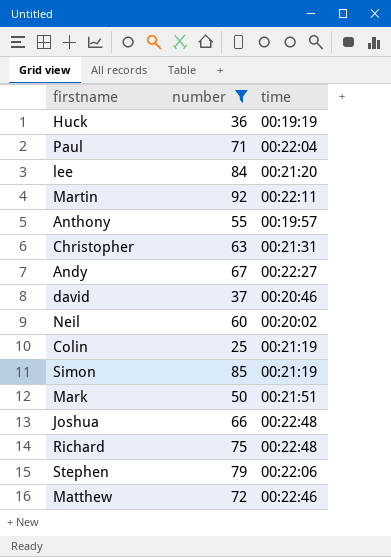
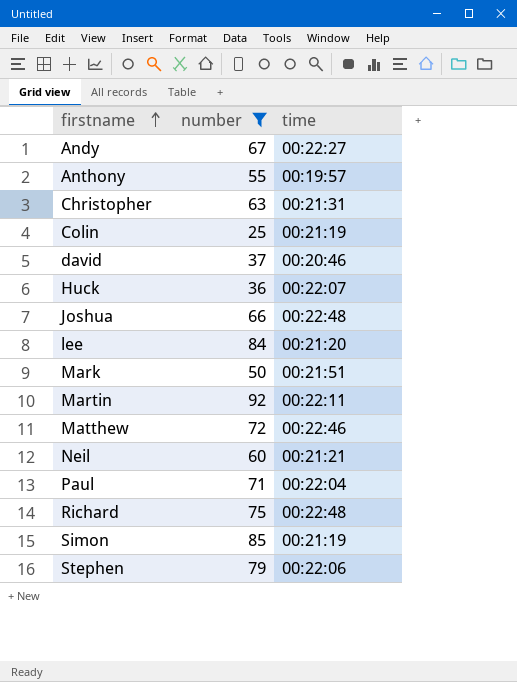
row order: none -> firstname ascending
Huck | time: 00:19:19 -> 00:22:07
Neil | time: 00:20:02 -> 00:21:21

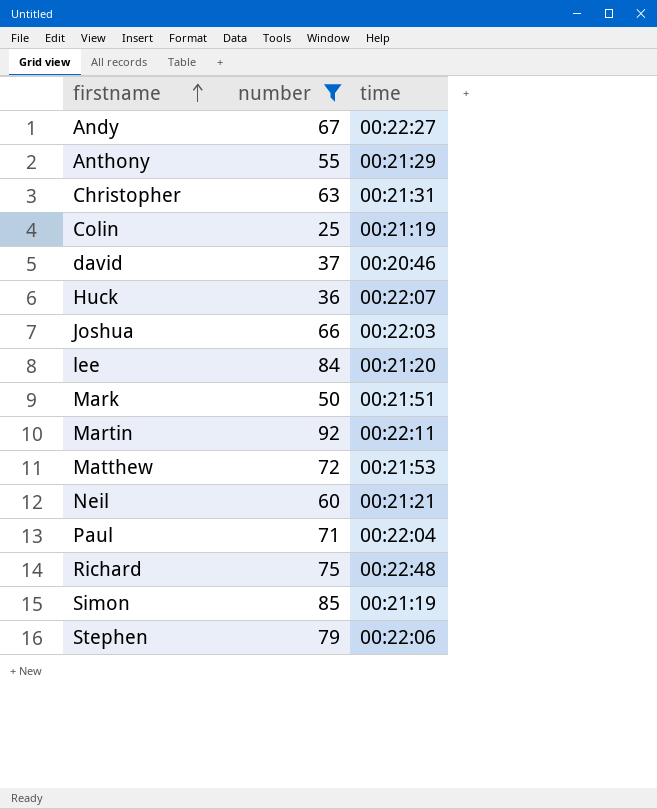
Anthony | time: 00:19:57 -> 00:21:29
Joshua | time: 00:22:48 -> 00:22:03
Matthew | time: 00:22:46 -> 00:21:53

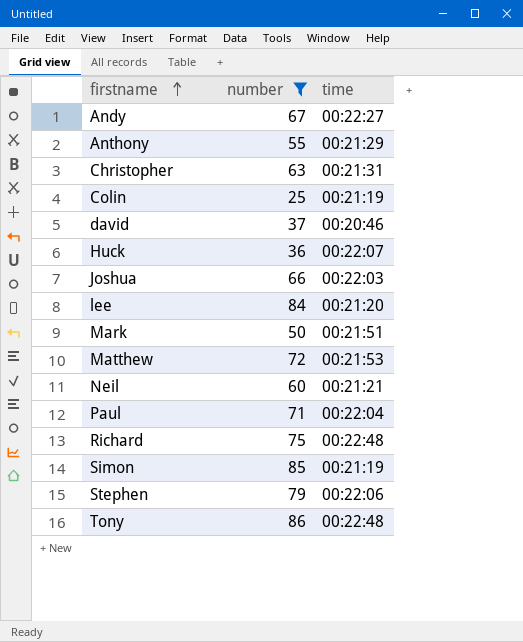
row Martin: 92 | 00:22:11 -> none
row Tony: none -> 86 | 00:22:48

